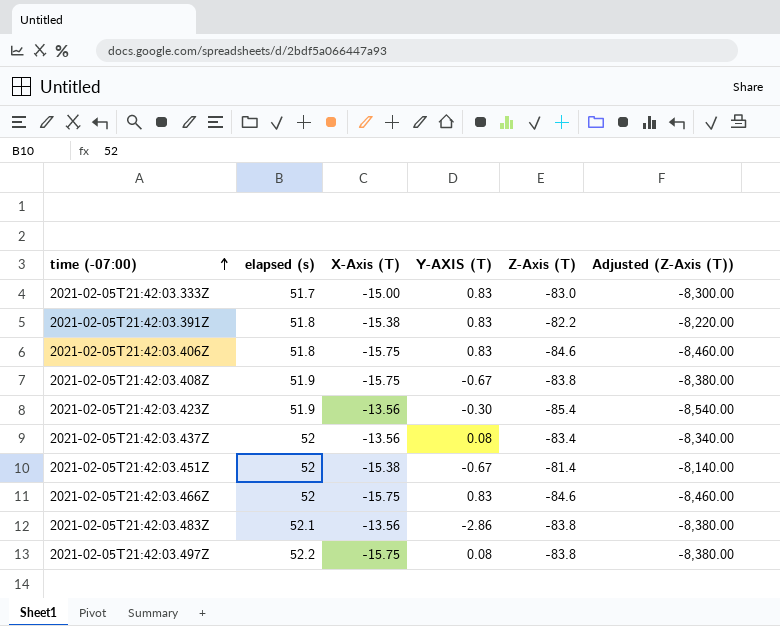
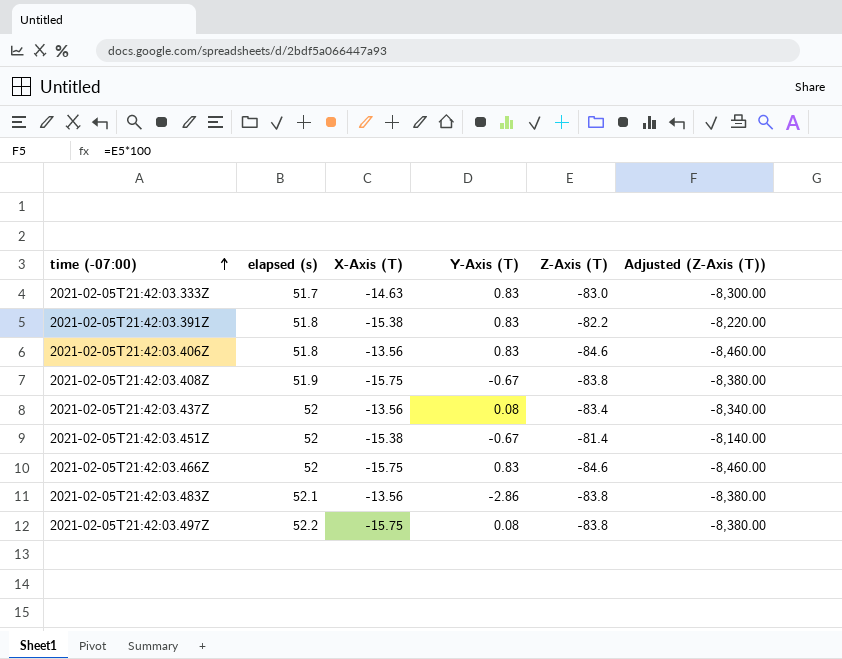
column name: Y-AXIS (T) -> Y-Axis (T)
row 2021-02-05T21:42:03.423Z: 51.9 | -13.56 | -0.30 | -85.4 | -8,540.00 -> none
2021-02-05T21:42:03.333Z | X-Axis (T): -15.00 -> -14.63
2021-02-05T21:42:03.406Z | X-Axis (T): -15.75 -> -13.56

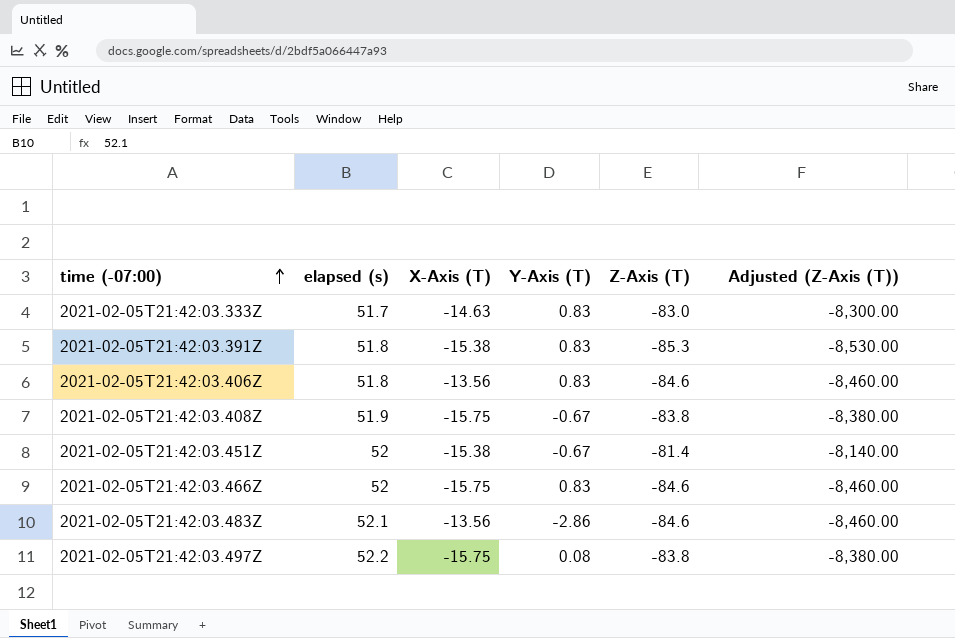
row 2021-02-05T21:42:03.437Z: 52 | -13.56 | 0.08 | -83.4 | -8,340.00 -> none
2021-02-05T21:42:03.391Z | Z-Axis (T): -82.2 -> -85.3
2021-02-05T21:42:03.391Z | Adjusted (Z-Axis (T)): -8,220.00 -> -8,530.00
2021-02-05T21:42:03.483Z | Z-Axis (T): -83.8 -> -84.6
2021-02-05T21:42:03.483Z | Adjusted (Z-Axis (T)): -8,380.00 -> -8,460.00

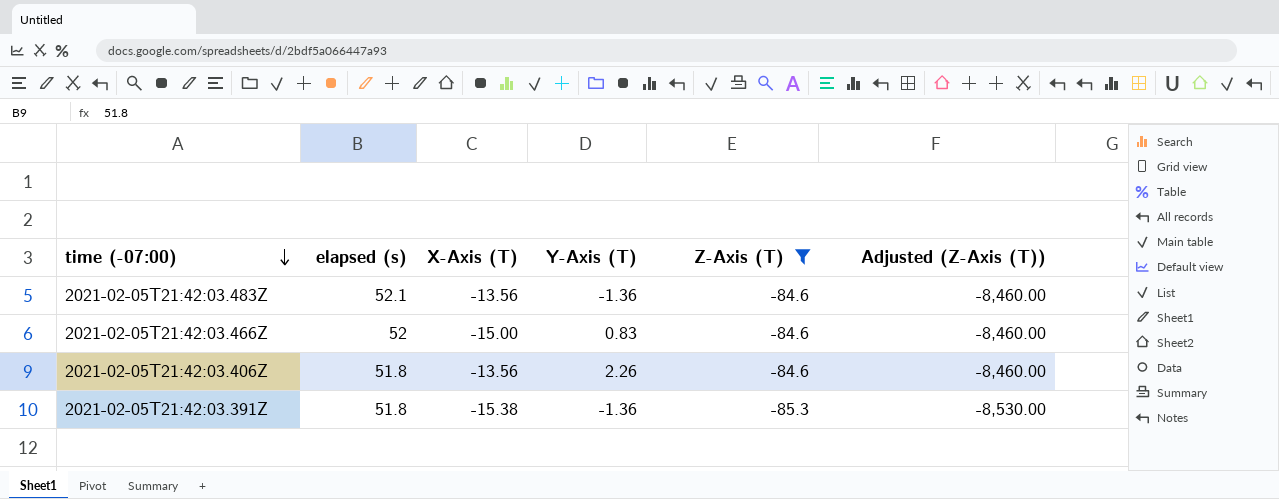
filter: none -> Z-Axis (T) <= -84.6
row order: time (-07:00) ascending -> time (-07:00) descending
2021-02-05T21:42:03.483Z | Y-Axis (T): -2.86 -> -1.36
2021-02-05T21:42:03.466Z | X-Axis (T): -15.75 -> -15.00
2021-02-05T21:42:03.406Z | Y-Axis (T): 0.83 -> 2.26
2021-02-05T21:42:03.391Z | Y-Axis (T): 0.83 -> -1.36

